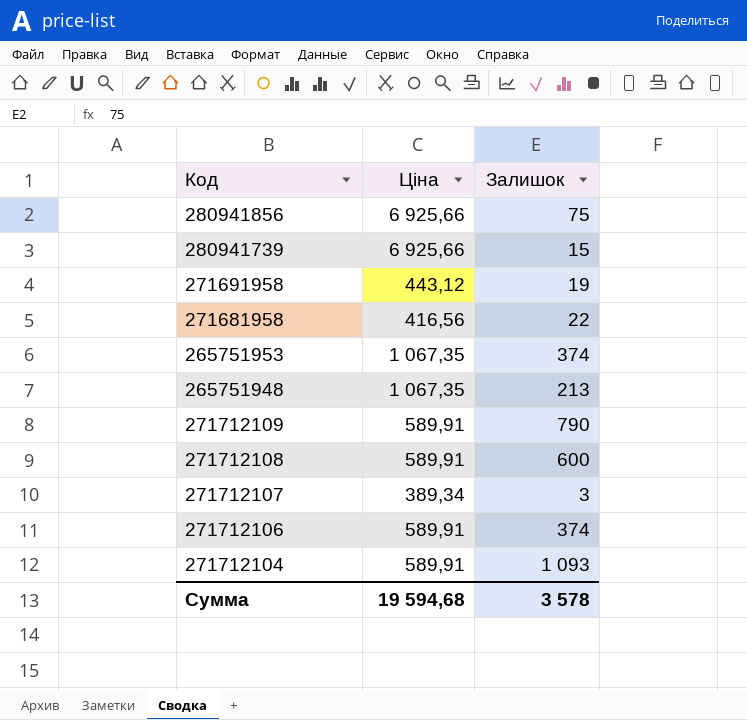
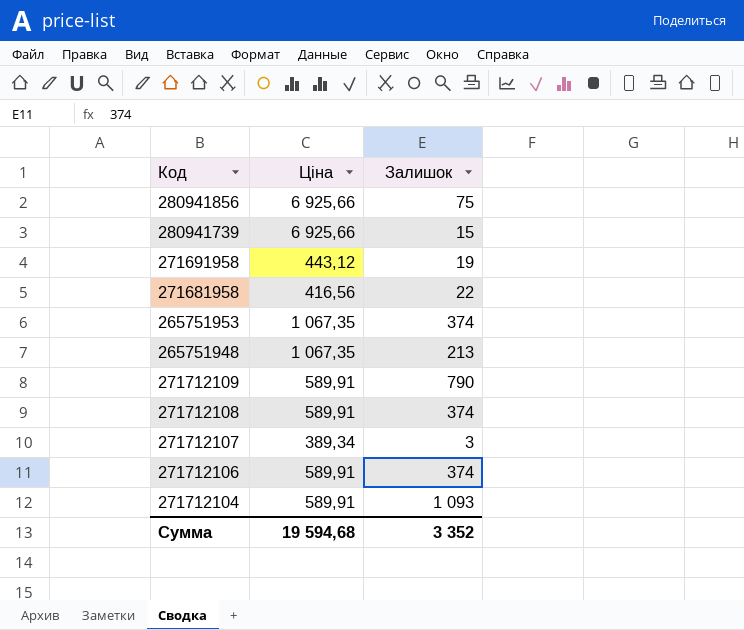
271712108 | Залишок: 600 -> 374
Сумма | Залишок: 3 578 -> 3 352

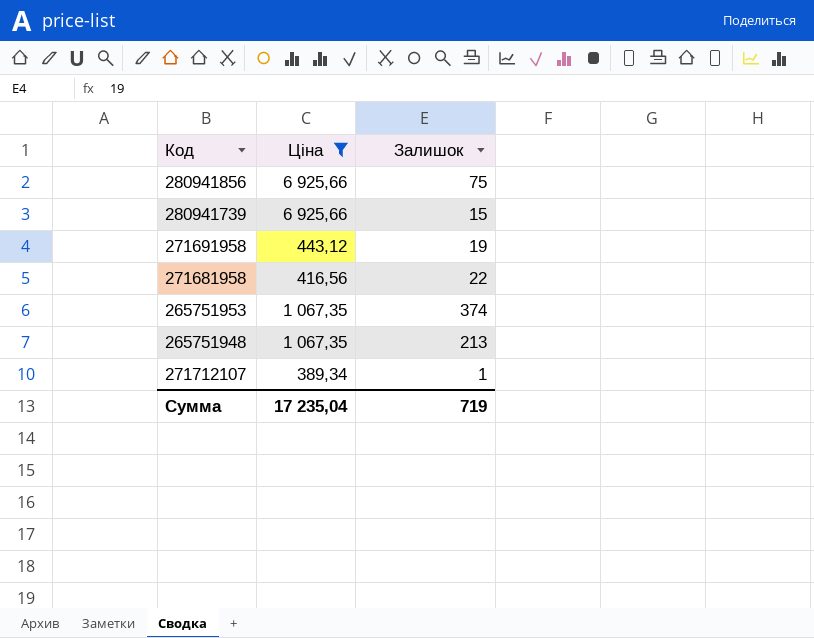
filter: none -> Ціна != 589,91
271712107 | Залишок: 3 -> 1
Сумма | Ціна: 19 594,68 -> 17 235,04
Сумма | Залишок: 3 352 -> 719

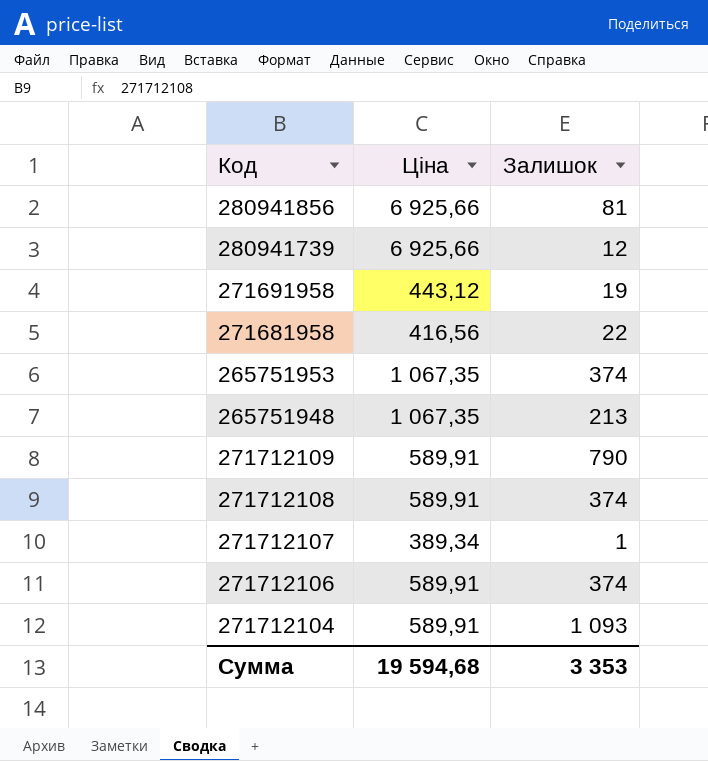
filter: Ціна != 589,91 -> none
280941856 | Залишок: 75 -> 81
280941739 | Залишок: 15 -> 12
Сумма | Ціна: 17 235,04 -> 19 594,68
Сумма | Залишок: 719 -> 3 353

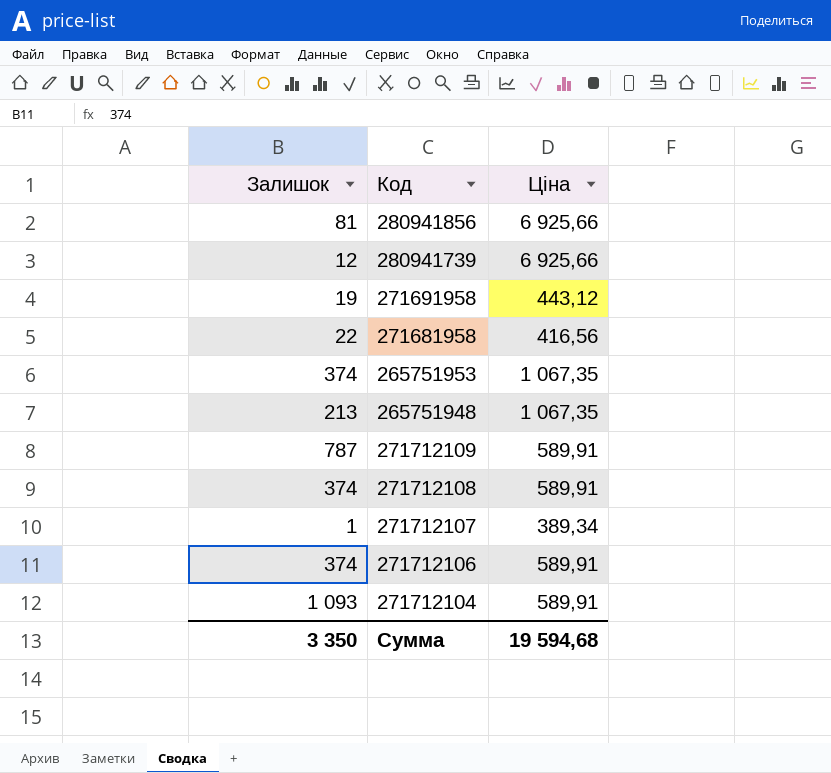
column Залишок | position: 3 -> 1
271712109 | Залишок: 790 -> 787
Сумма | Залишок: 3 353 -> 3 350

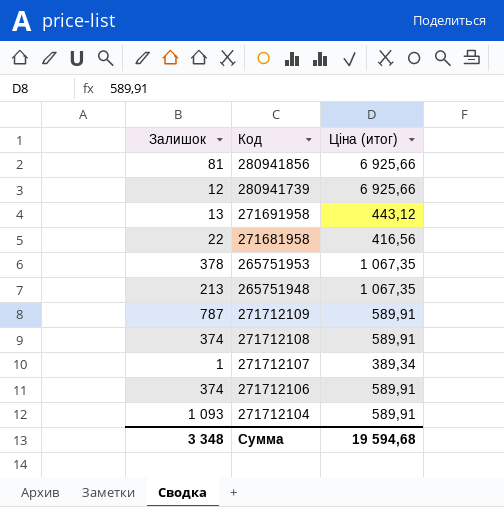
column name: Ціна -> Ціна (итог)
271691958 | Залишок: 19 -> 13
265751953 | Залишок: 374 -> 378
Сумма | Залишок: 3 350 -> 3 348

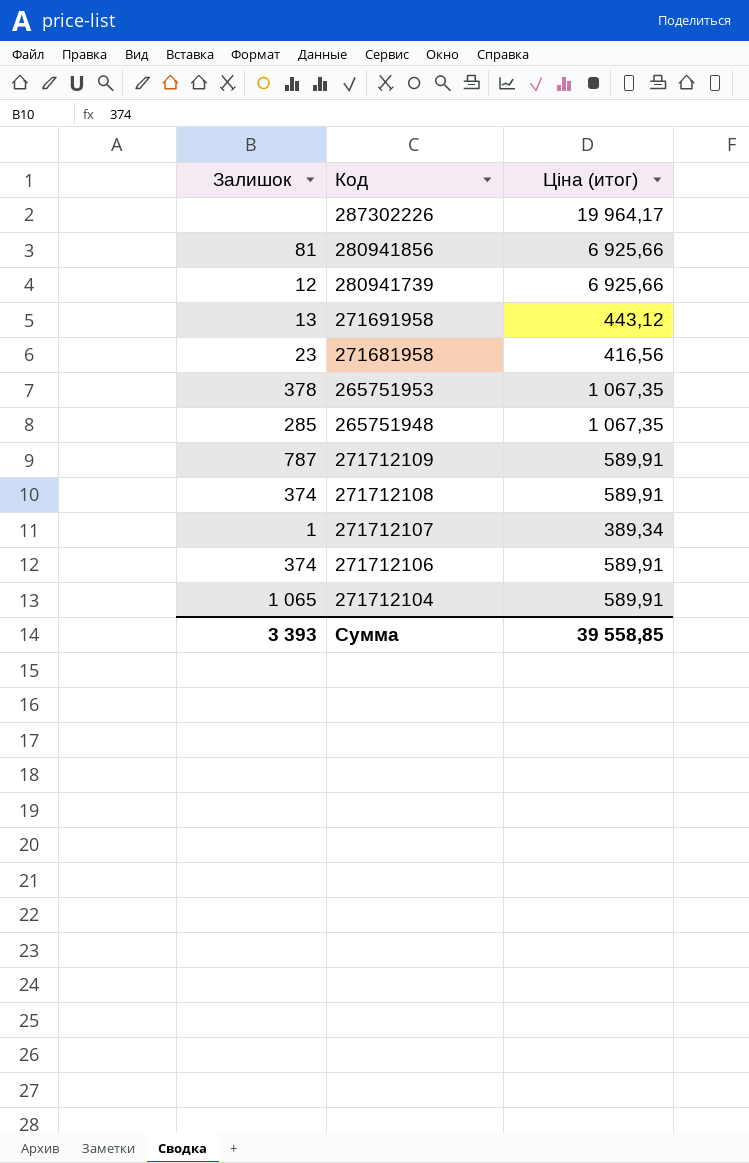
row 287302226: none -> none | 19 964,17
271681958 | Залишок: 22 -> 23
265751948 | Залишок: 213 -> 285
271712104 | Залишок: 1 093 -> 1 065
Сумма | Залишок: 3 348 -> 3 393
Сумма | Ціна (итог): 19 594,68 -> 39 558,85

